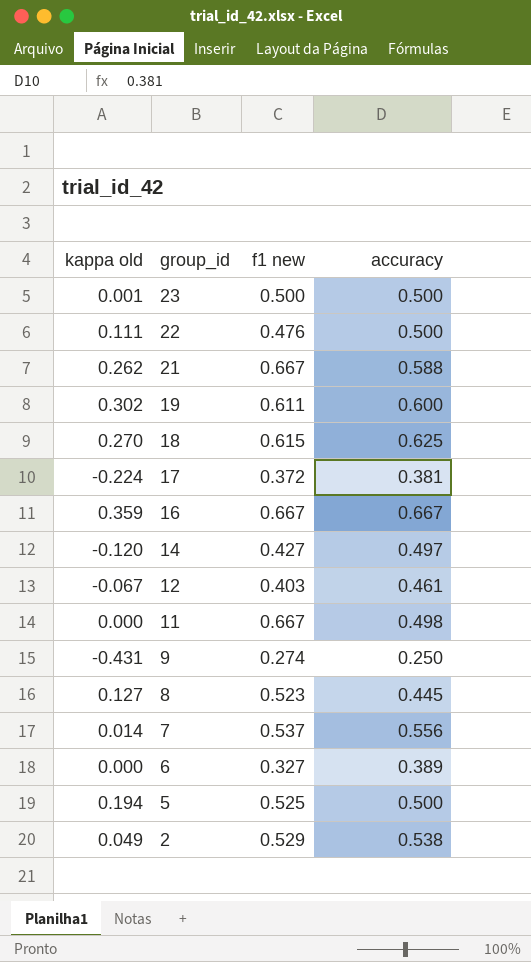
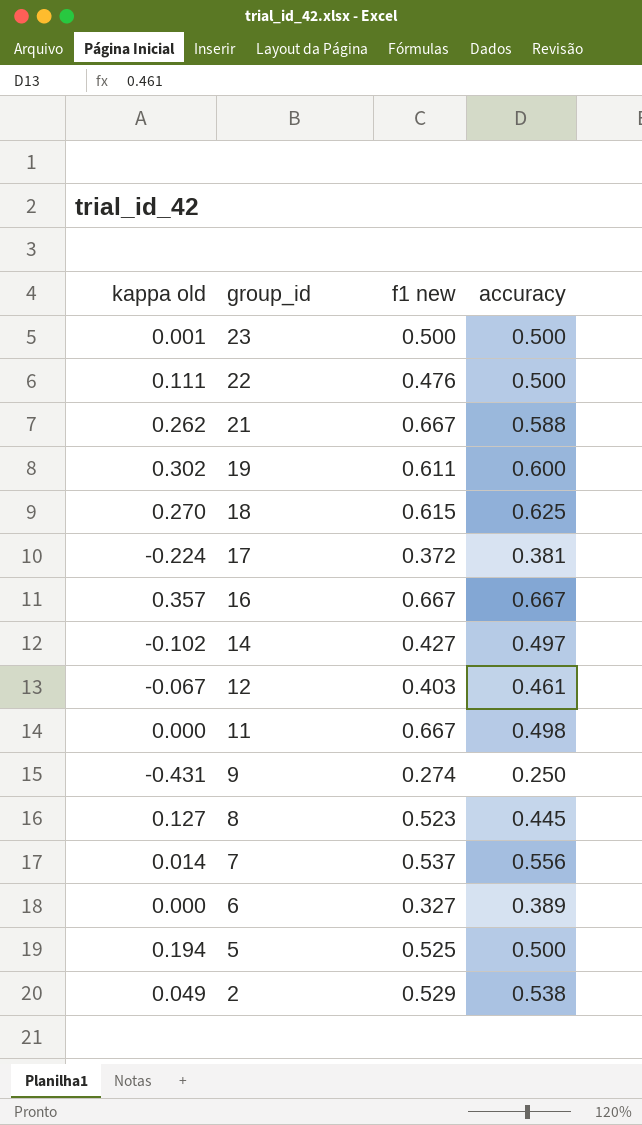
16 | kappa old: 0.359 -> 0.357
14 | kappa old: -0.120 -> -0.102

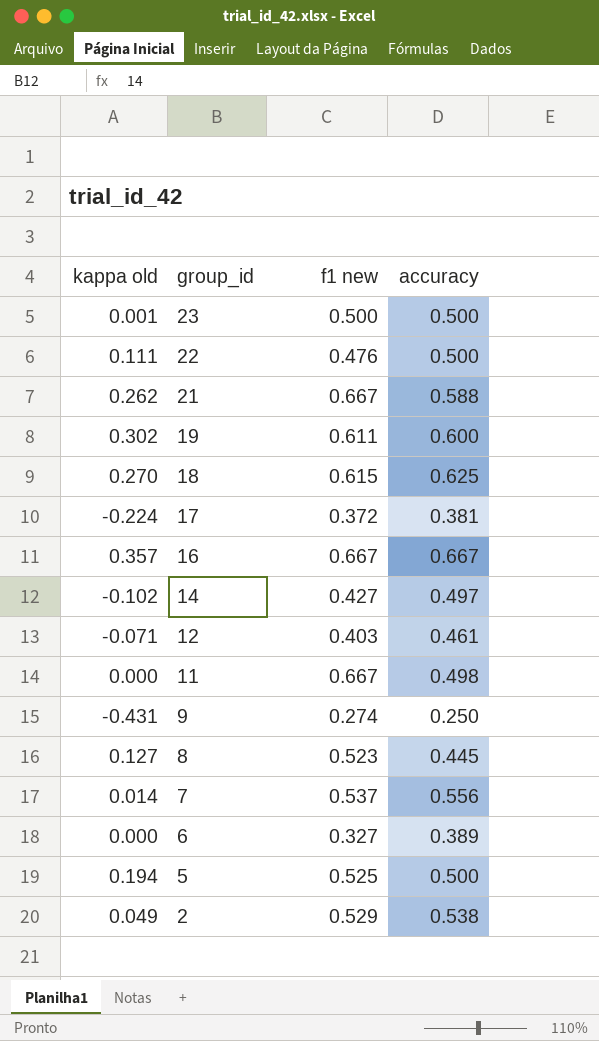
12 | kappa old: -0.067 -> -0.071

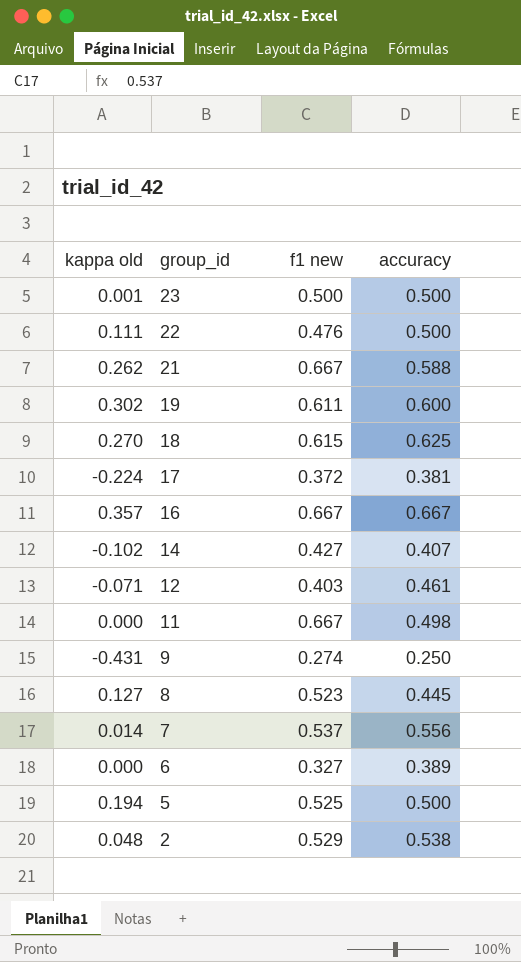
14 | accuracy: 0.497 -> 0.407
2 | kappa old: 0.049 -> 0.048

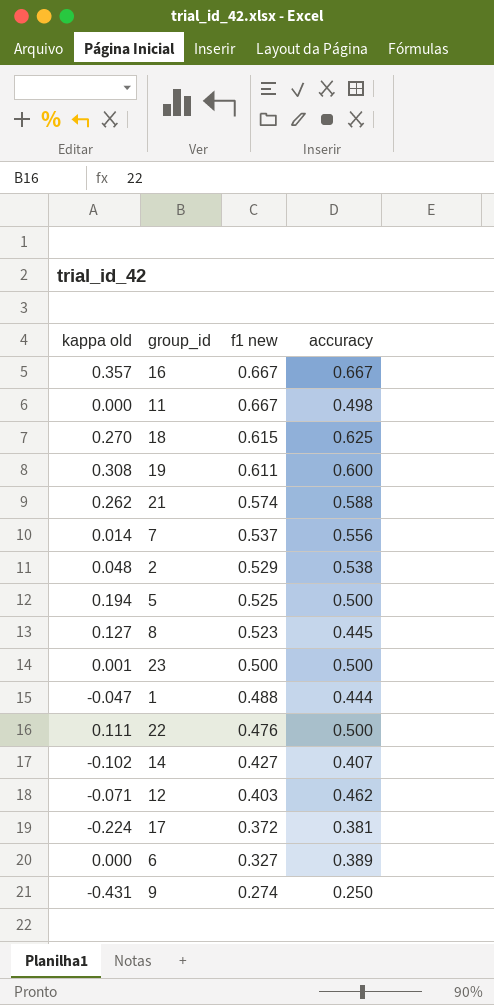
row order: group_id descending -> f1 new descending
19 | kappa old: 0.302 -> 0.308
21 | f1 new: 0.667 -> 0.574
row 1: none -> -0.047 | 0.488 | 0.444
12 | accuracy: 0.461 -> 0.462

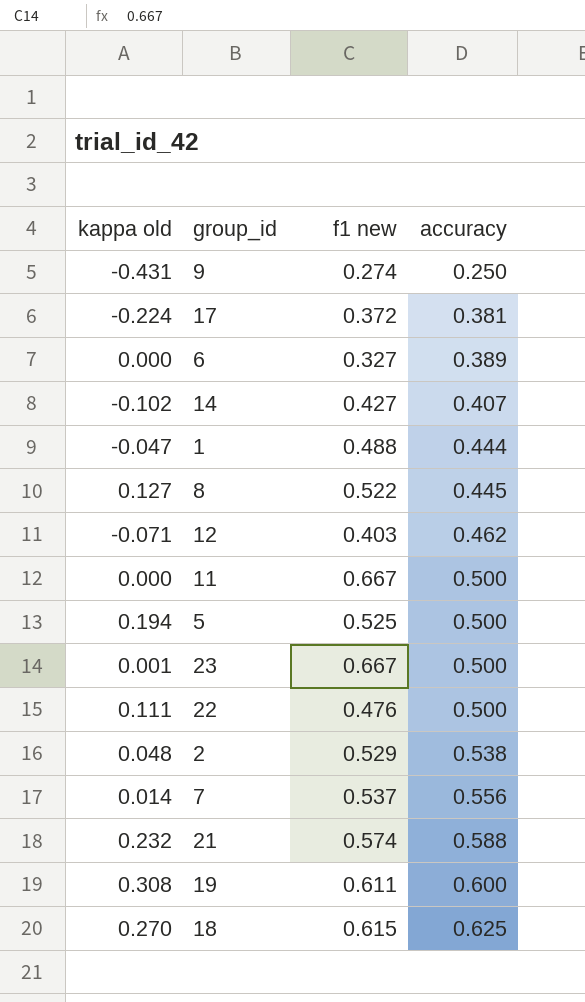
row order: f1 new descending -> accuracy ascending
row 16: 0.357 | 0.667 | 0.667 -> none
8 | f1 new: 0.523 -> 0.522
11 | accuracy: 0.498 -> 0.500
23 | f1 new: 0.500 -> 0.667
21 | kappa old: 0.262 -> 0.232

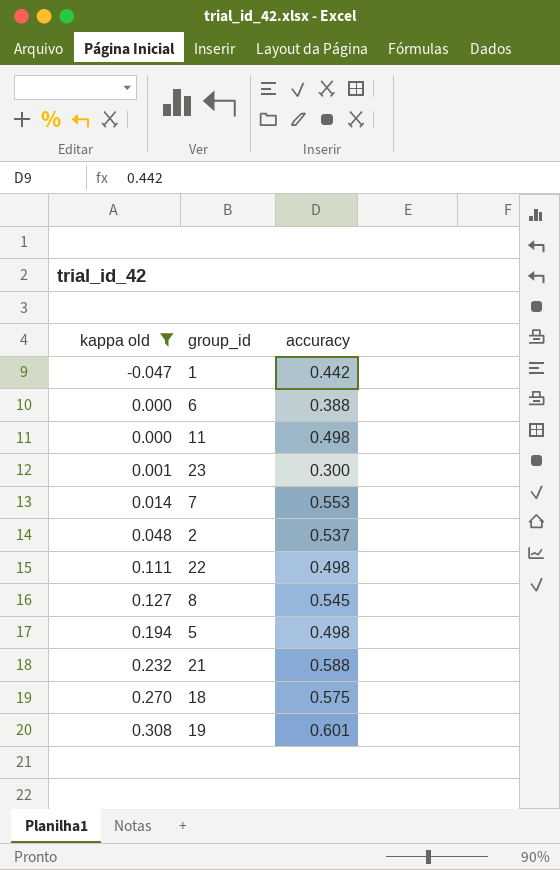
filter: none -> kappa old >= -0.047
row order: accuracy ascending -> kappa old ascending
column f1 new | position: 3 -> none
1 | accuracy: 0.444 -> 0.442
6 | accuracy: 0.389 -> 0.388
11 | accuracy: 0.500 -> 0.498
23 | accuracy: 0.500 -> 0.300
7 | accuracy: 0.556 -> 0.553
2 | accuracy: 0.538 -> 0.537
22 | accuracy: 0.500 -> 0.498
8 | accuracy: 0.445 -> 0.545
5 | accuracy: 0.500 -> 0.498
18 | accuracy: 0.625 -> 0.575
19 | accuracy: 0.600 -> 0.601

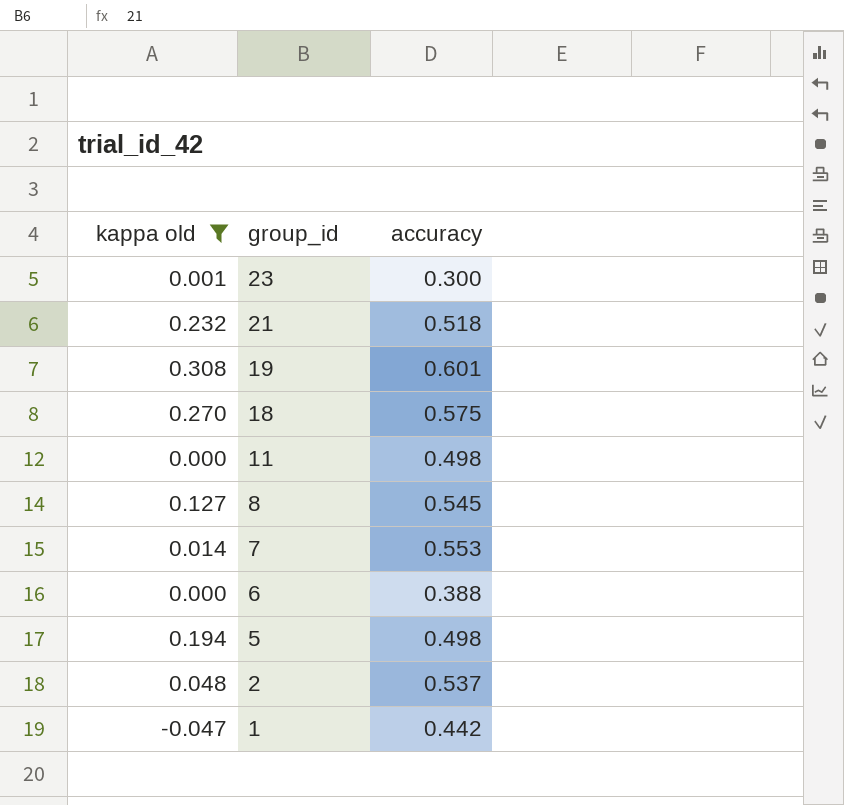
row order: kappa old ascending -> group_id descending
row 22: 0.111 | 0.498 -> none
21 | accuracy: 0.588 -> 0.518

